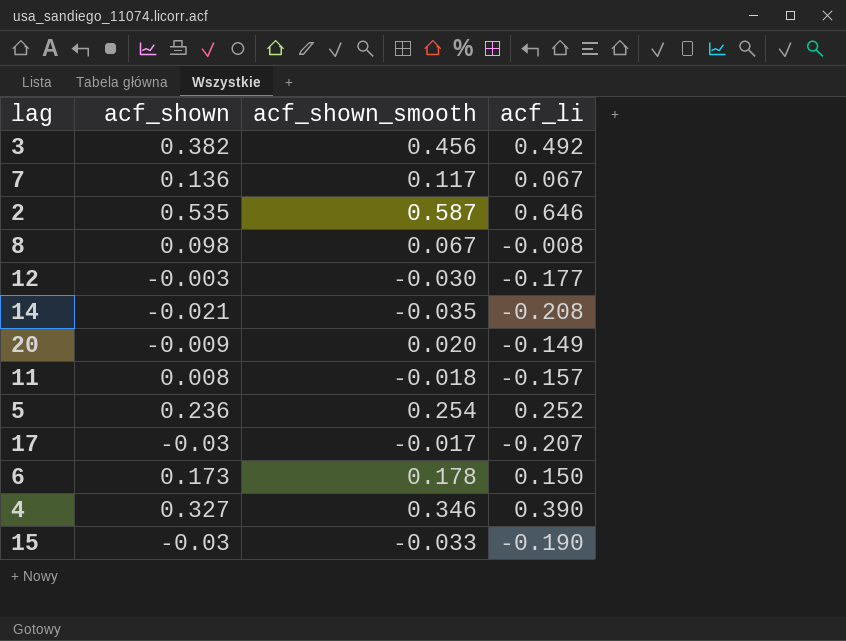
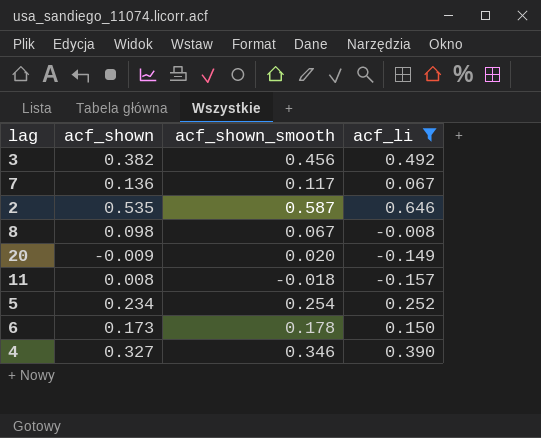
filter: none -> acf_li >= -0.157
5 | acf_shown: 0.236 -> 0.234

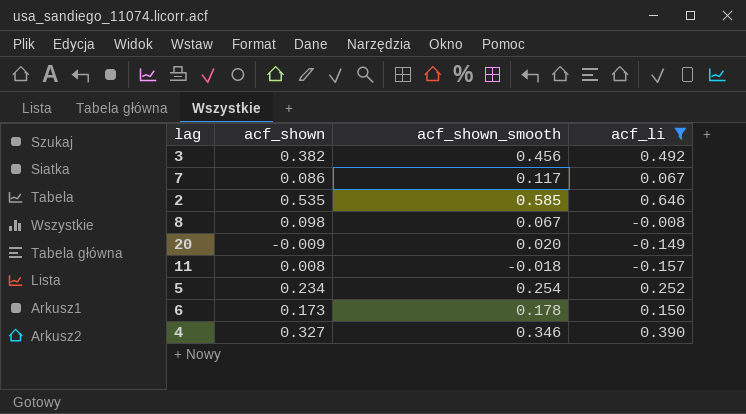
7 | acf_shown: 0.136 -> 0.086
2 | acf_shown_smooth: 0.587 -> 0.585

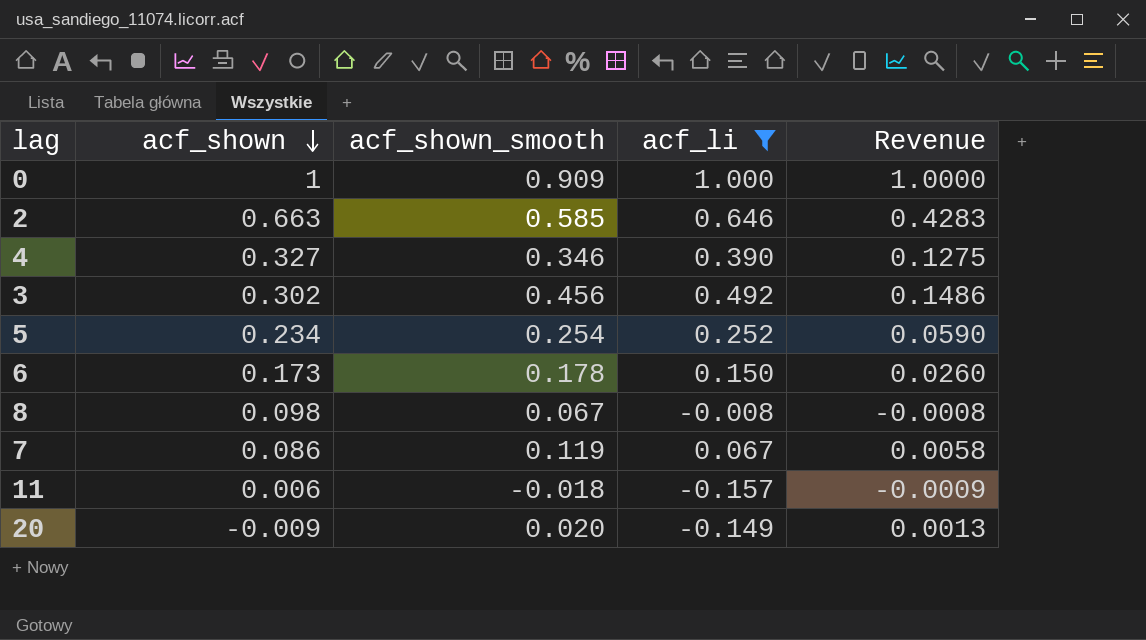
row order: none -> acf_shown descending
column Revenue | formula: none -> [acf_shown] * [acf_li]
row 0: none -> 1 | 0.909 | 1.000 | 1.0000
2 | acf_shown: 0.535 -> 0.663
3 | acf_shown: 0.382 -> 0.302
7 | acf_shown_smooth: 0.117 -> 0.119
11 | acf_shown: 0.008 -> 0.006

